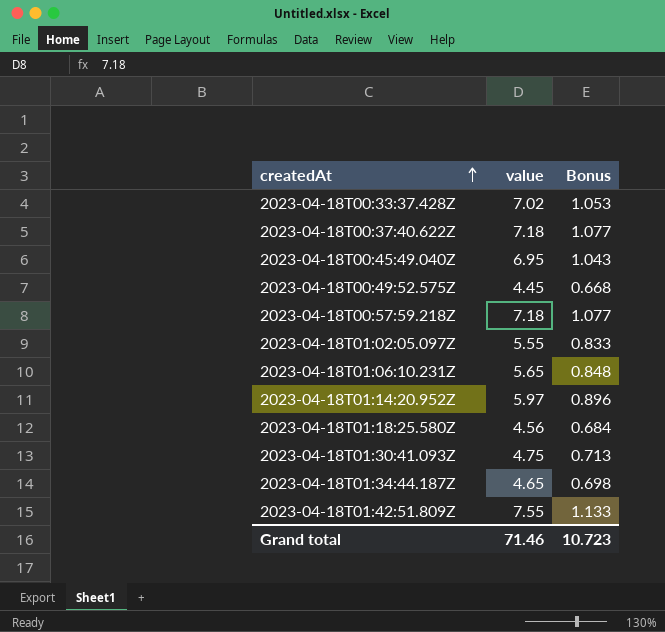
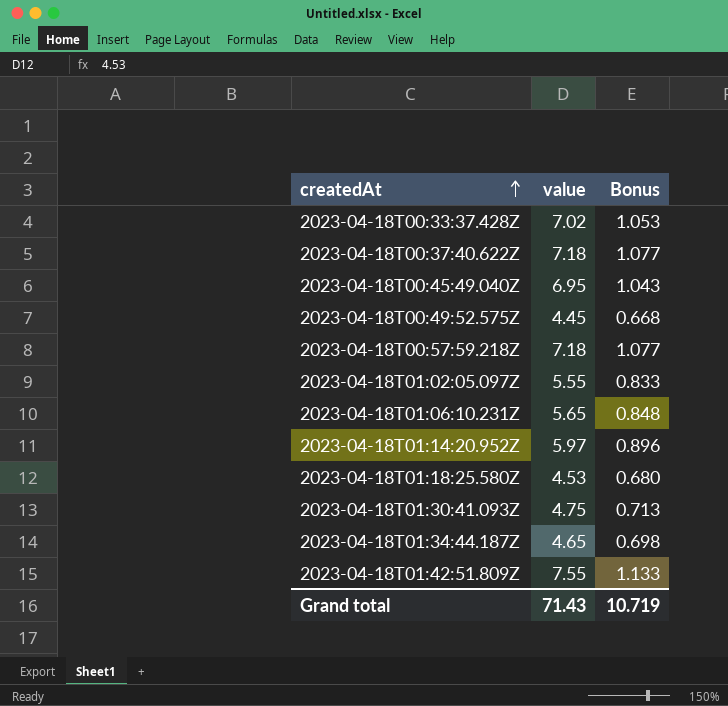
2023-04-18T01:18:25.580Z | value: 4.56 -> 4.53
2023-04-18T01:18:25.580Z | Bonus: 0.684 -> 0.680
Grand total | value: 71.46 -> 71.43
Grand total | Bonus: 10.723 -> 10.719

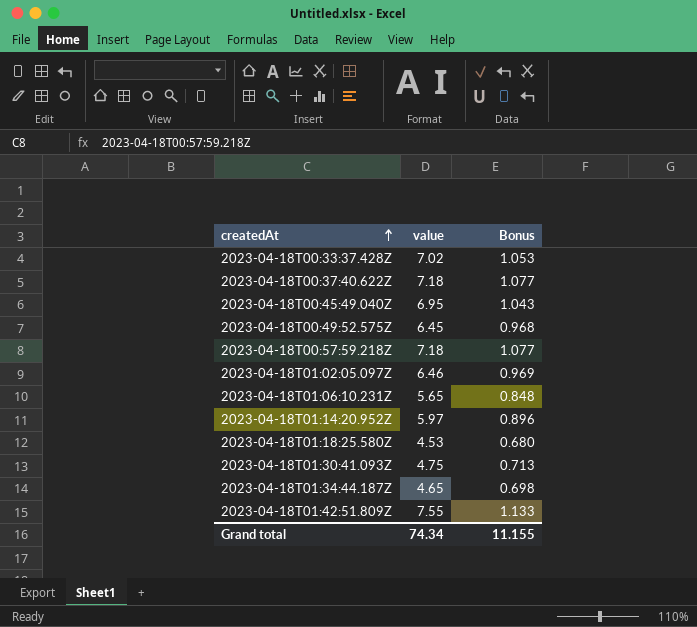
2023-04-18T00:49:52.575Z | value: 4.45 -> 6.45
2023-04-18T00:49:52.575Z | Bonus: 0.668 -> 0.968
2023-04-18T01:02:05.097Z | value: 5.55 -> 6.46
2023-04-18T01:02:05.097Z | Bonus: 0.833 -> 0.969
Grand total | value: 71.43 -> 74.34
Grand total | Bonus: 10.719 -> 11.155

